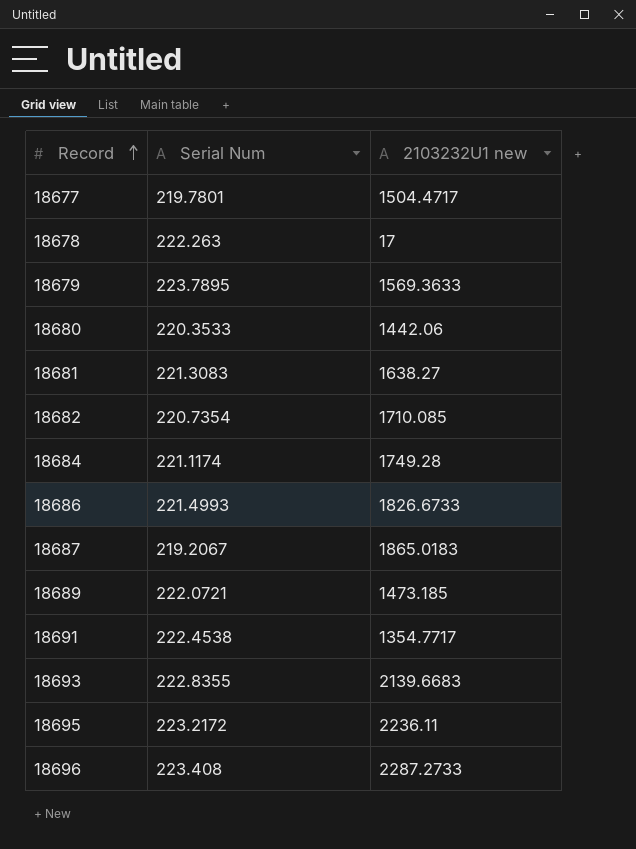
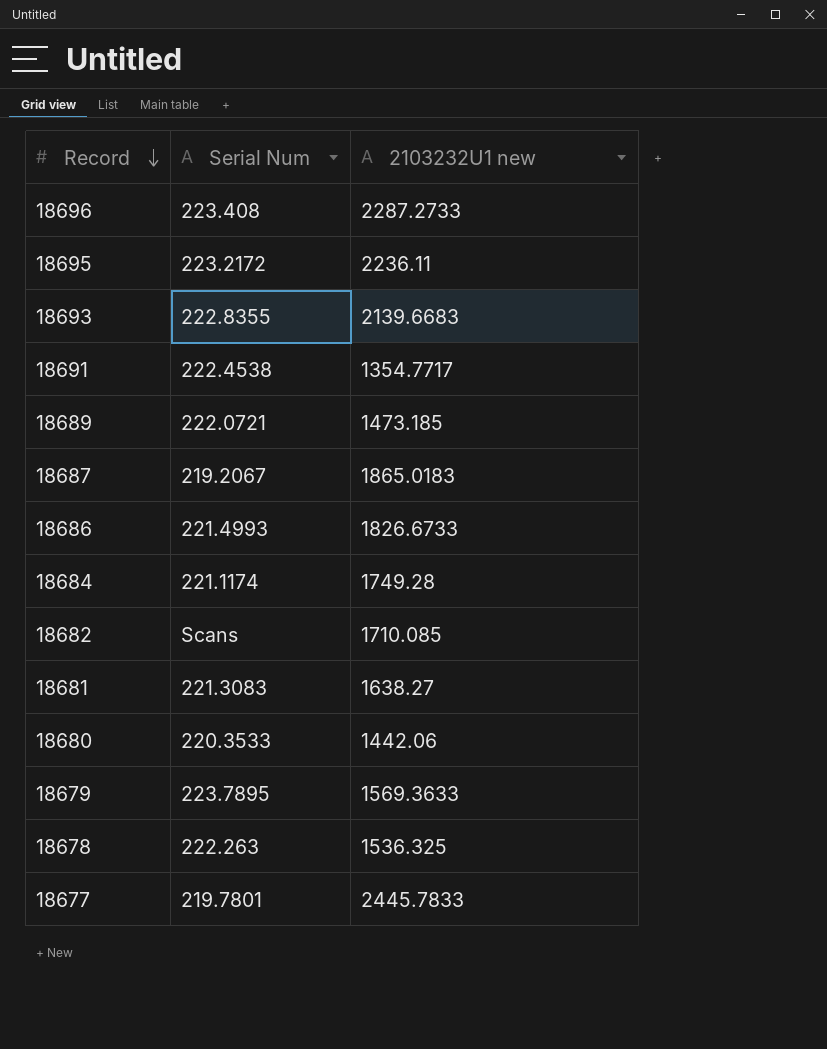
row order: Record ascending -> Record descending
18682 | Serial Num: 220.7354 -> Scans
18678 | 2103232U1 new: 17 -> 1536.325
18677 | 2103232U1 new: 1504.4717 -> 2445.7833

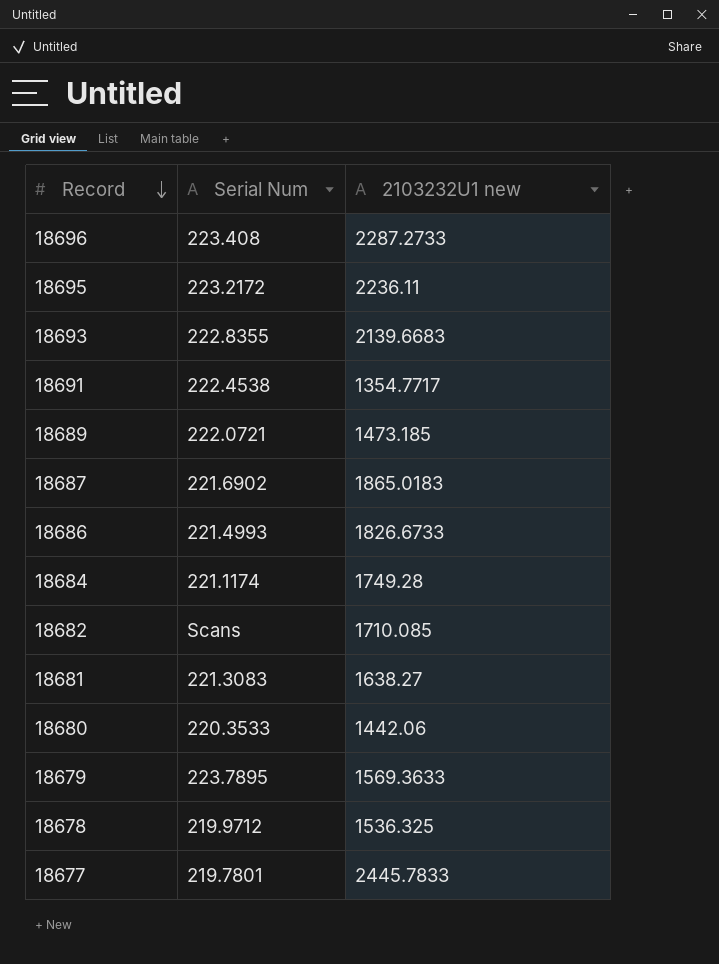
18687 | Serial Num: 219.2067 -> 221.6902
18678 | Serial Num: 222.263 -> 219.9712

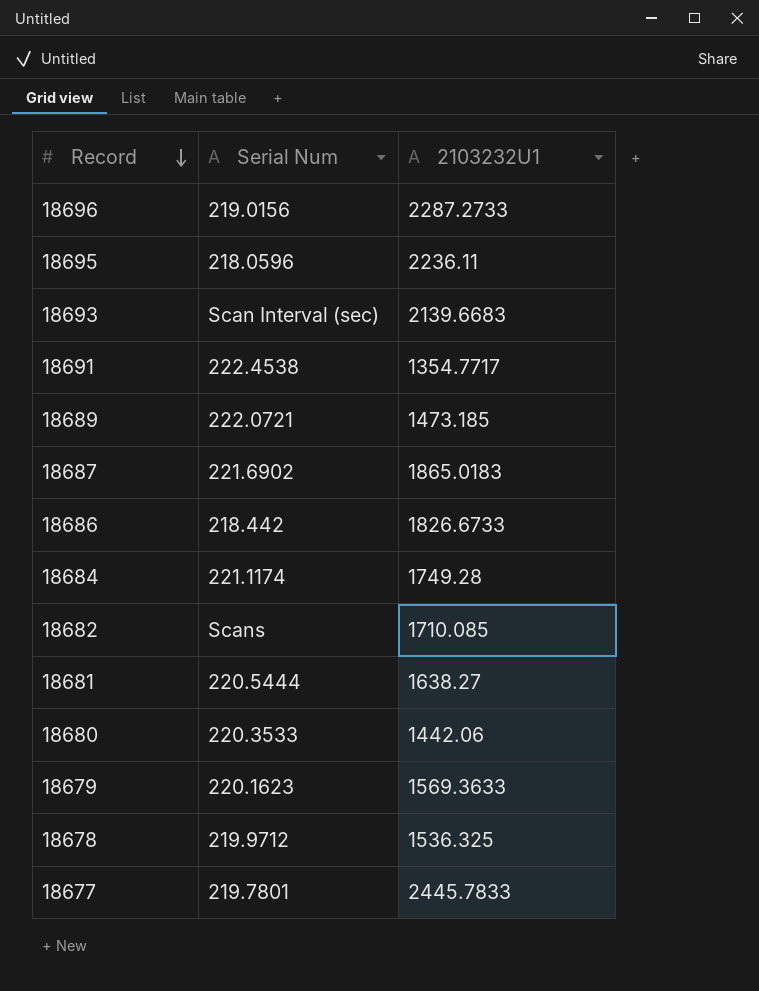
column name: 2103232U1 new -> 2103232U1
18696 | Serial Num: 223.408 -> 219.0156
18695 | Serial Num: 223.2172 -> 218.0596
18693 | Serial Num: 222.8355 -> Scan Interval (sec)
18686 | Serial Num: 221.4993 -> 218.442
18681 | Serial Num: 221.3083 -> 220.5444
18679 | Serial Num: 223.7895 -> 220.1623

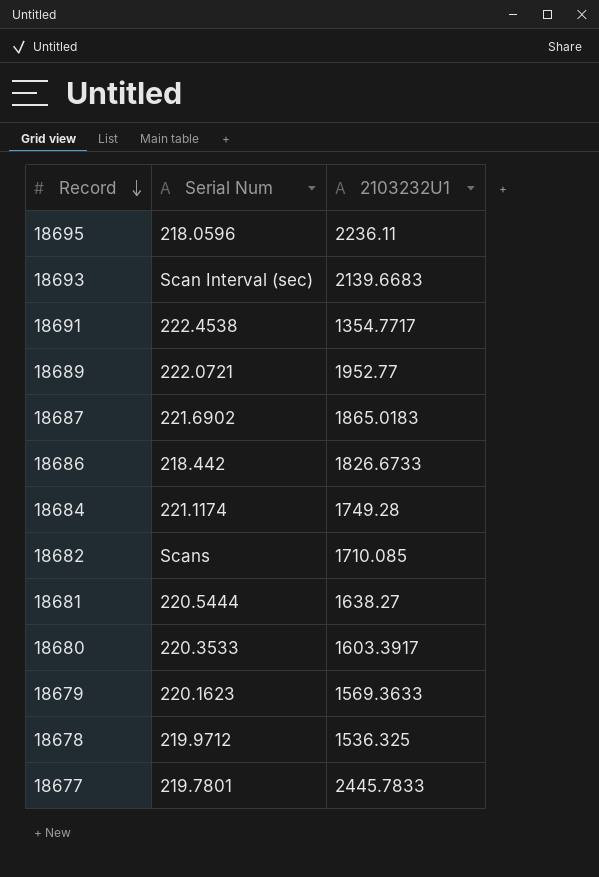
row 18696: 219.0156 | 2287.2733 -> none
18689 | 2103232U1: 1473.185 -> 1952.77
18680 | 2103232U1: 1442.06 -> 1603.3917

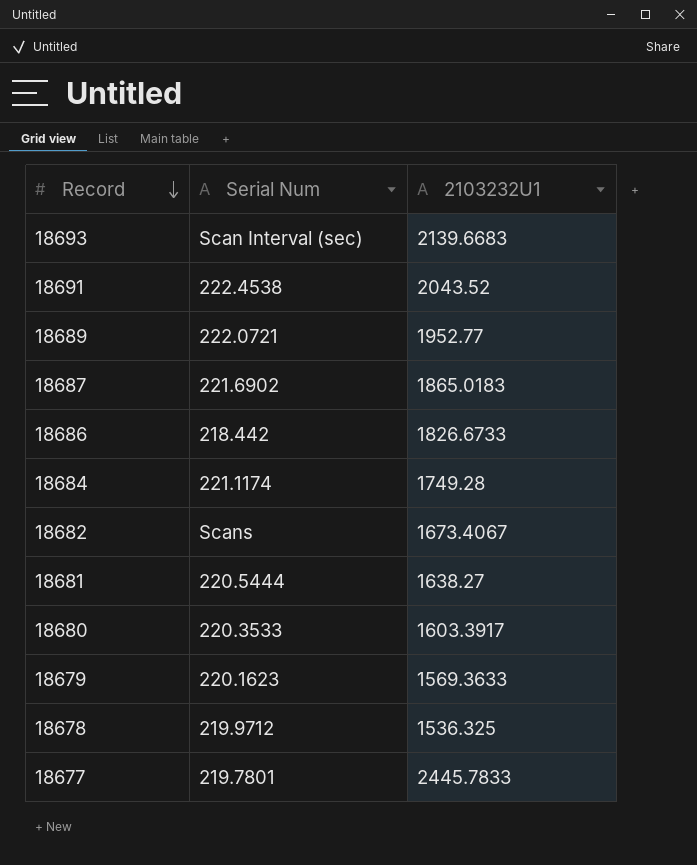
row 18695: 218.0596 | 2236.11 -> none
18691 | 2103232U1: 1354.7717 -> 2043.52
18682 | 2103232U1: 1710.085 -> 1673.4067

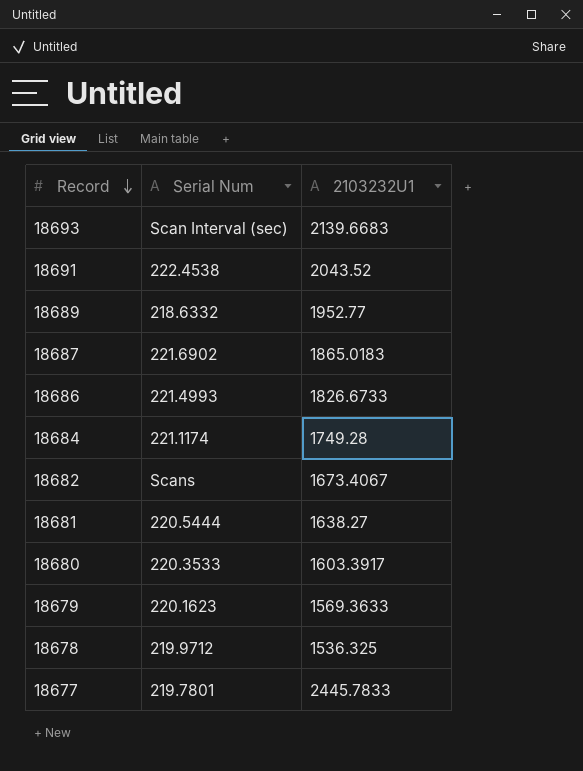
18689 | Serial Num: 222.0721 -> 218.6332
18686 | Serial Num: 218.442 -> 221.4993

